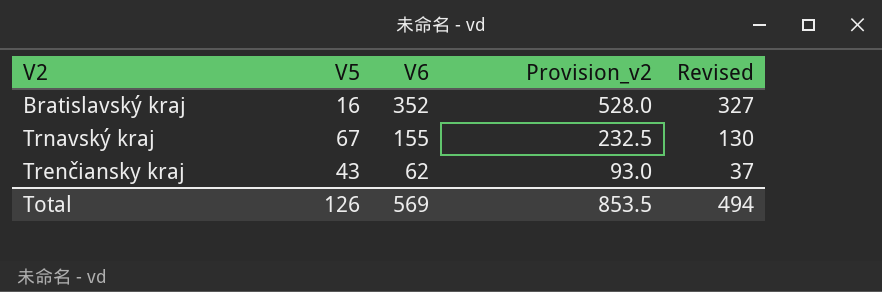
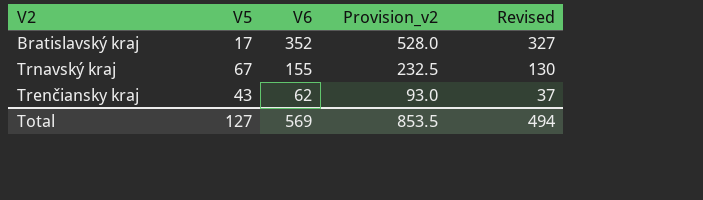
Bratislavský kraj | V5: 16 -> 17
Total | V5: 126 -> 127

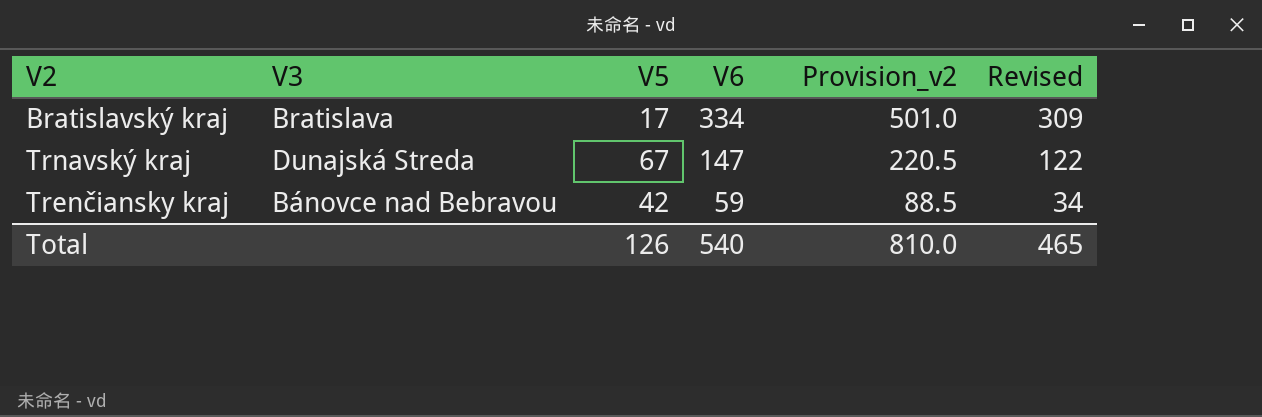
column V3 | position: none -> 2
Bratislavský kraj | V6: 352 -> 334
Bratislavský kraj | Provision_v2: 528.0 -> 501.0
Bratislavský kraj | Revised: 327 -> 309
Trnavský kraj | V6: 155 -> 147
Trnavský kraj | Provision_v2: 232.5 -> 220.5
Trnavský kraj | Revised: 130 -> 122
Trenčiansky kraj | V5: 43 -> 42
Trenčiansky kraj | V6: 62 -> 59
Trenčiansky kraj | Provision_v2: 93.0 -> 88.5
Trenčiansky kraj | Revised: 37 -> 34
Total | V5: 127 -> 126
Total | V6: 569 -> 540
Total | Provision_v2: 853.5 -> 810.0
Total | Revised: 494 -> 465

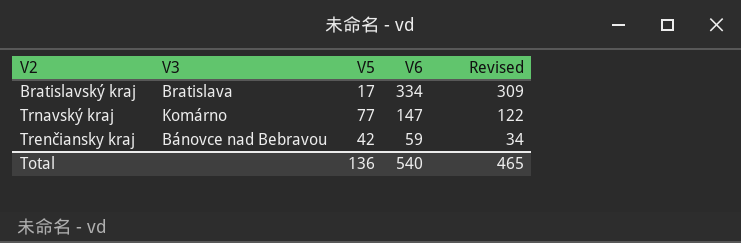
column Provision_v2 | formula: [V6] * 1.5 -> none
Trnavský kraj | V3: Dunajská Streda -> Komárno
Trnavský kraj | V5: 67 -> 77
Total | V5: 126 -> 136

